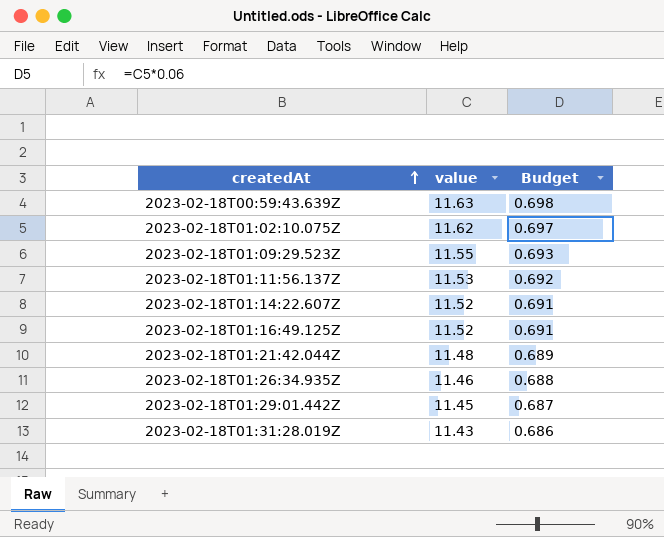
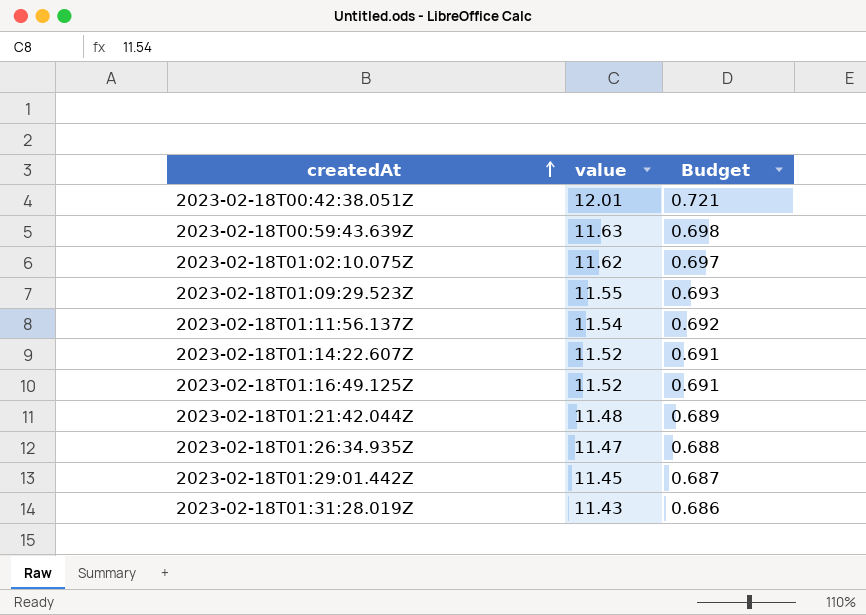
row 2023-02-18T00:42:38.051Z: none -> 12.01 | 0.721
2023-02-18T01:11:56.137Z | value: 11.53 -> 11.54
2023-02-18T01:26:34.935Z | value: 11.46 -> 11.47

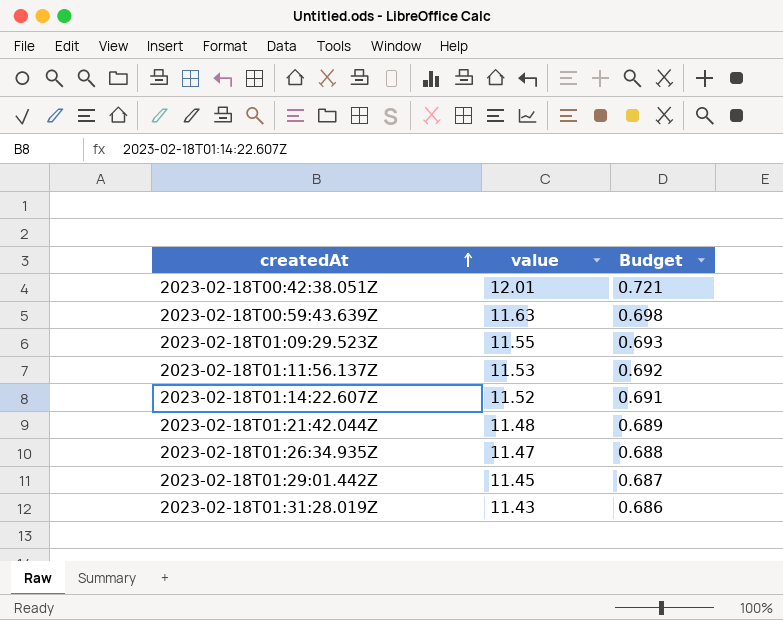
row 2023-02-18T01:02:10.075Z: 11.62 | 0.697 -> none
row 2023-02-18T01:16:49.125Z: 11.52 | 0.691 -> none
2023-02-18T01:11:56.137Z | value: 11.54 -> 11.53

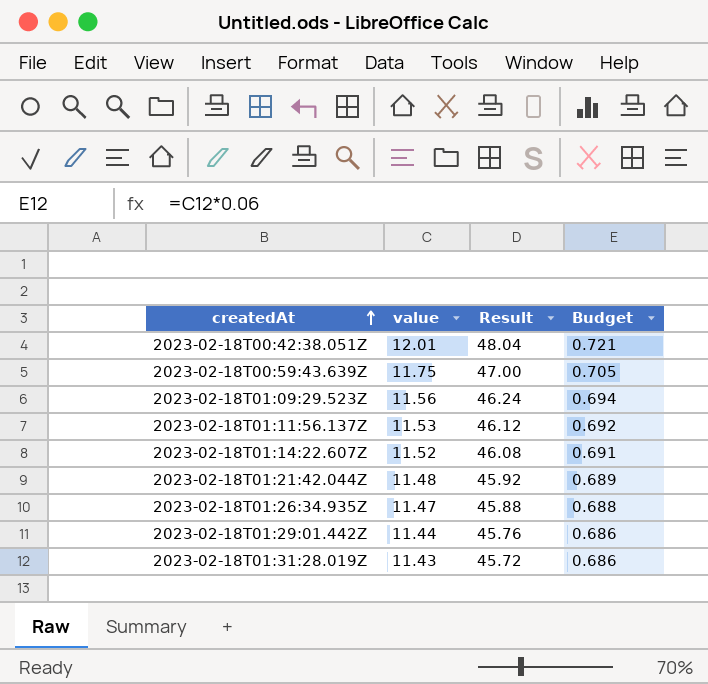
column Result | formula: none -> [value] * 4
2023-02-18T00:59:43.639Z | value: 11.63 -> 11.75
2023-02-18T00:59:43.639Z | Budget: 0.698 -> 0.705
2023-02-18T01:09:29.523Z | value: 11.55 -> 11.56
2023-02-18T01:09:29.523Z | Budget: 0.693 -> 0.694
2023-02-18T01:29:01.442Z | value: 11.45 -> 11.44
2023-02-18T01:29:01.442Z | Budget: 0.687 -> 0.686

